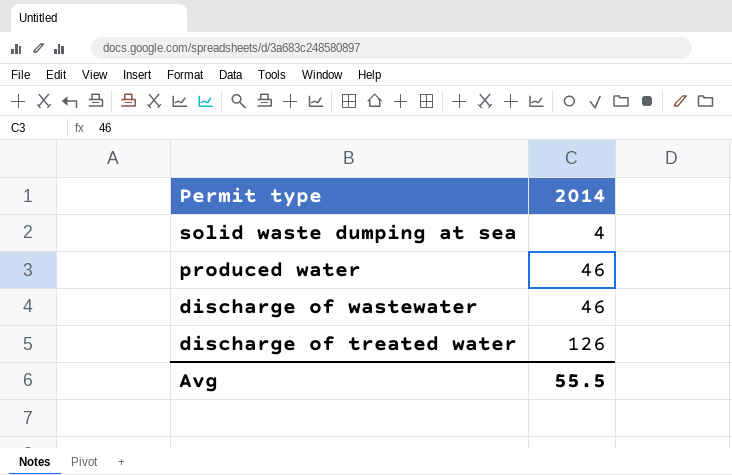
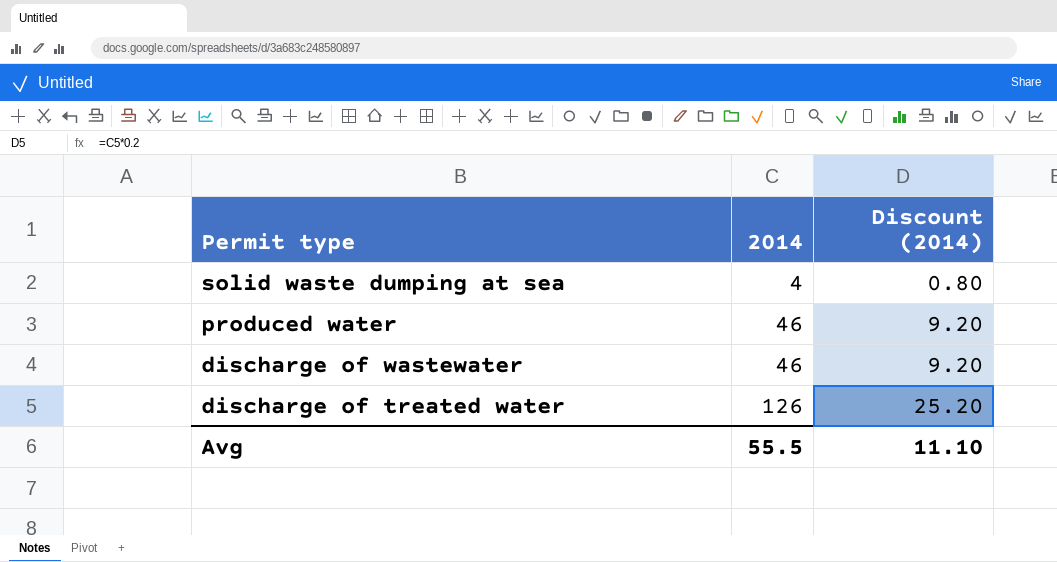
column Discount (2014) | formula: none -> [2014] * 0.2

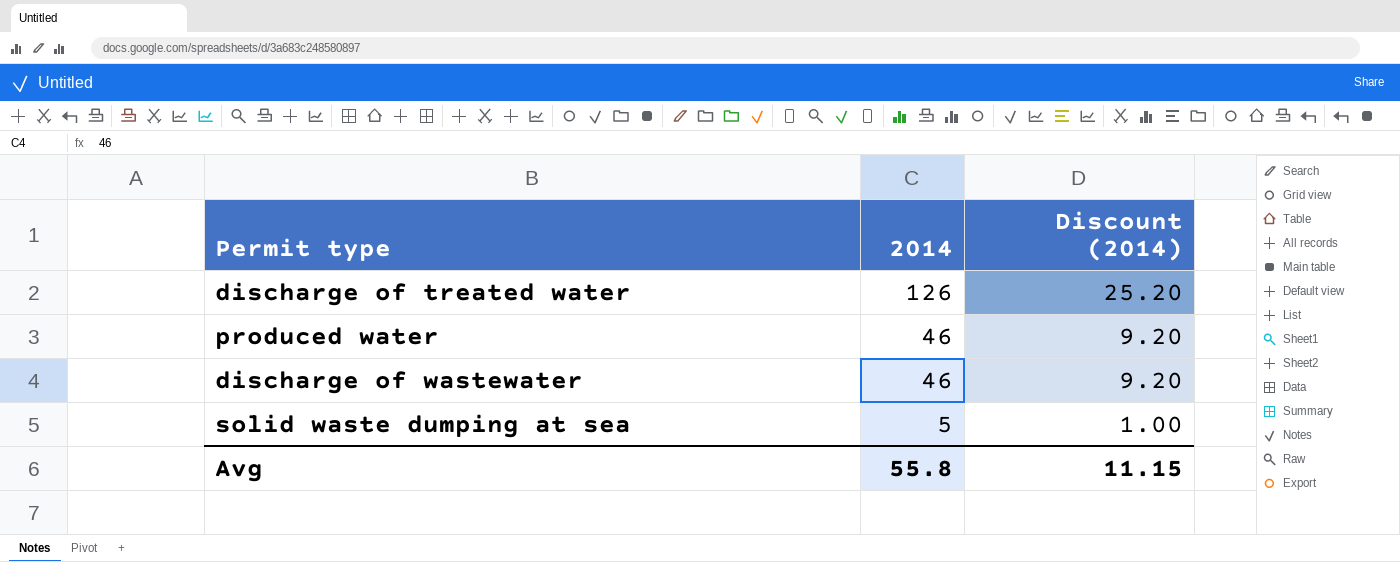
row order: Permit type descending -> 2014 descending
solid waste dumping at sea | 2014: 4 -> 5
solid waste dumping at sea | Discount (2014): 0.80 -> 1.00
Avg | 2014: 55.5 -> 55.8
Avg | Discount (2014): 11.10 -> 11.15

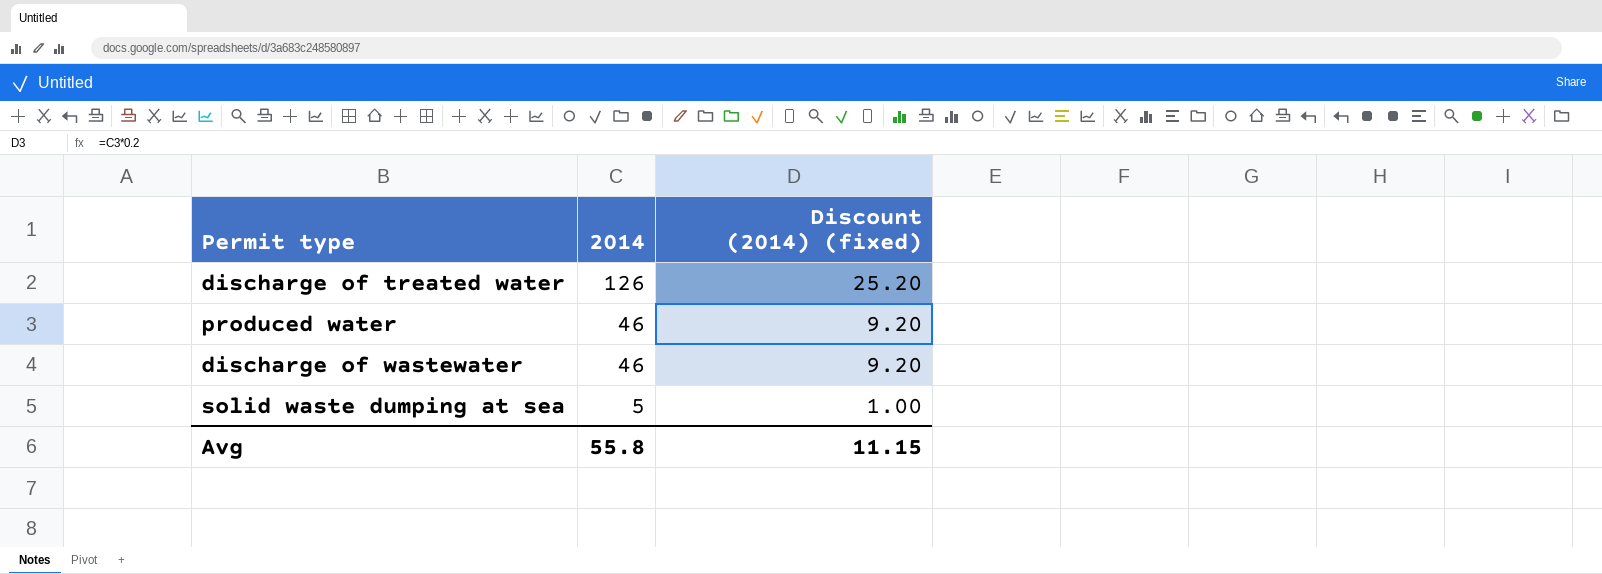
column name: Discount (2014) -> Discount (2014) (fixed)

